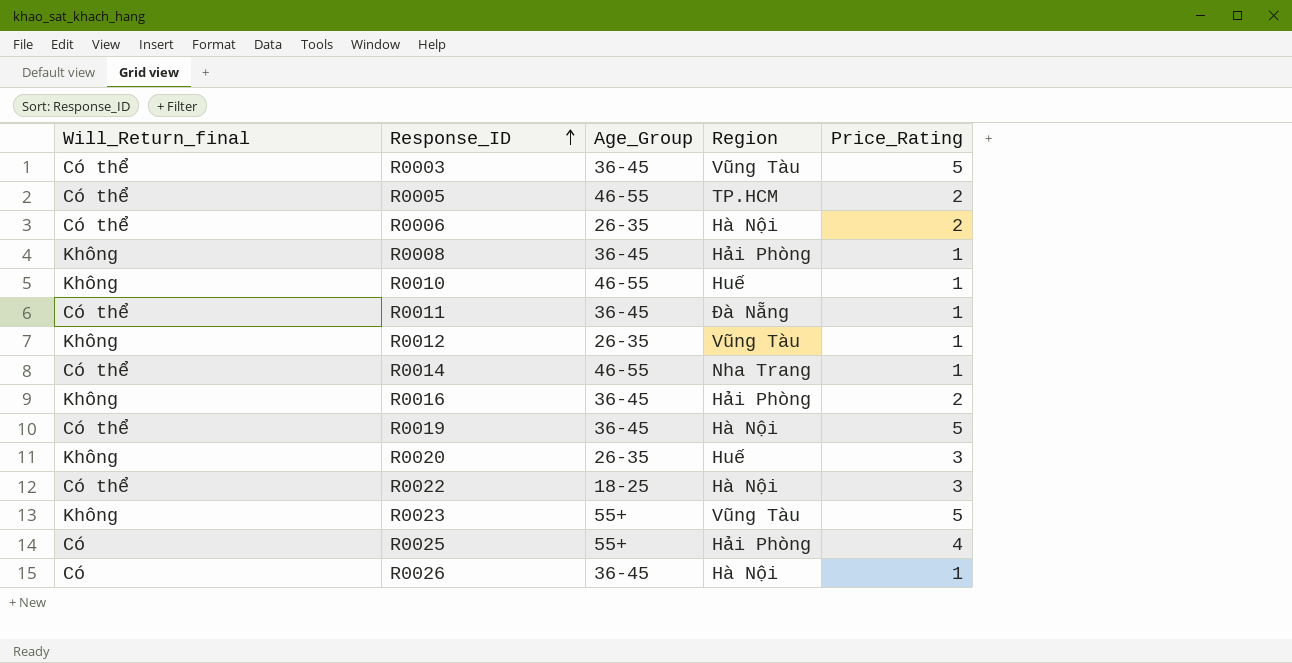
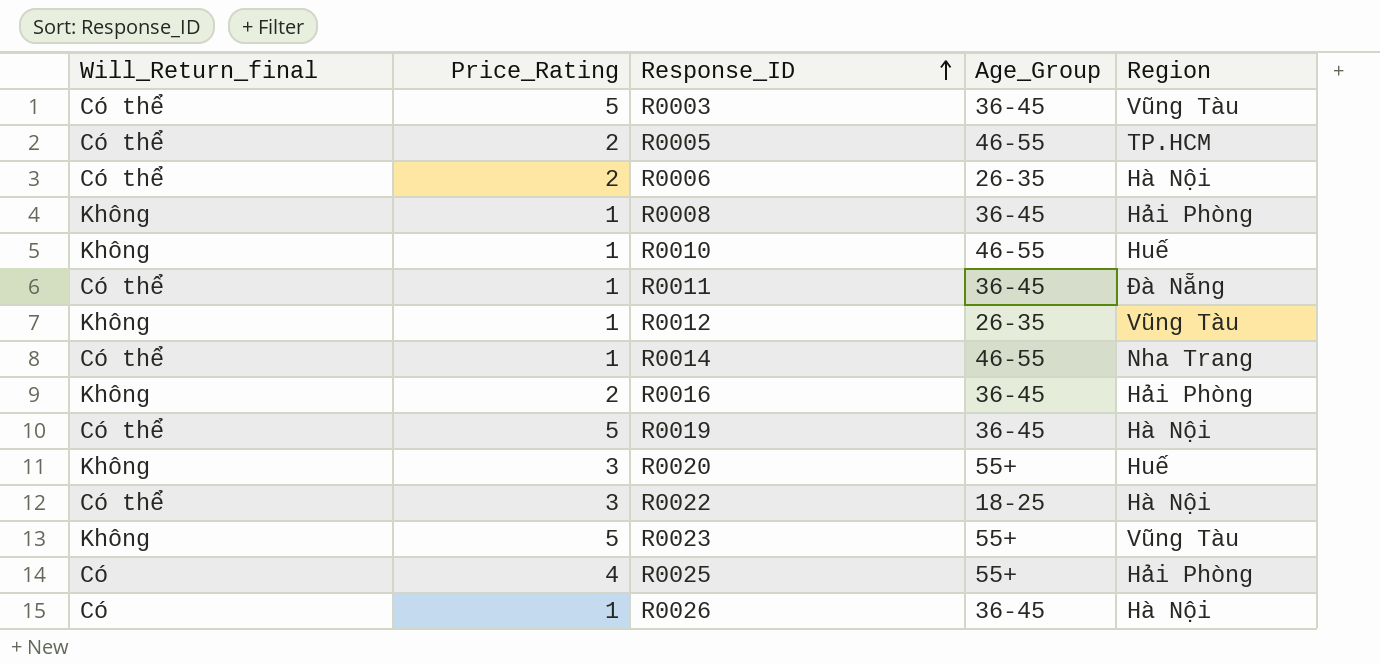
column Price_Rating | position: 5 -> 2
R0020 | Age_Group: 26-35 -> 55+

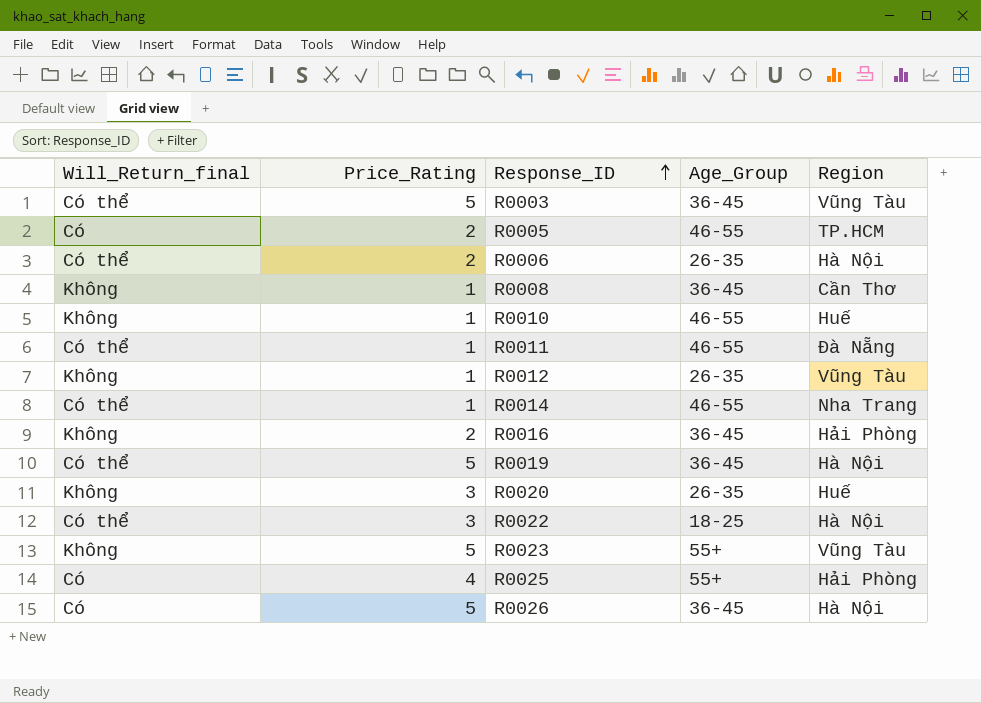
R0005 | Will_Return_final: Có thể -> Có
R0008 | Region: Hải Phòng -> Cần Thơ
R0011 | Age_Group: 36-45 -> 46-55
R0020 | Age_Group: 55+ -> 26-35
R0026 | Price_Rating: 1 -> 5

